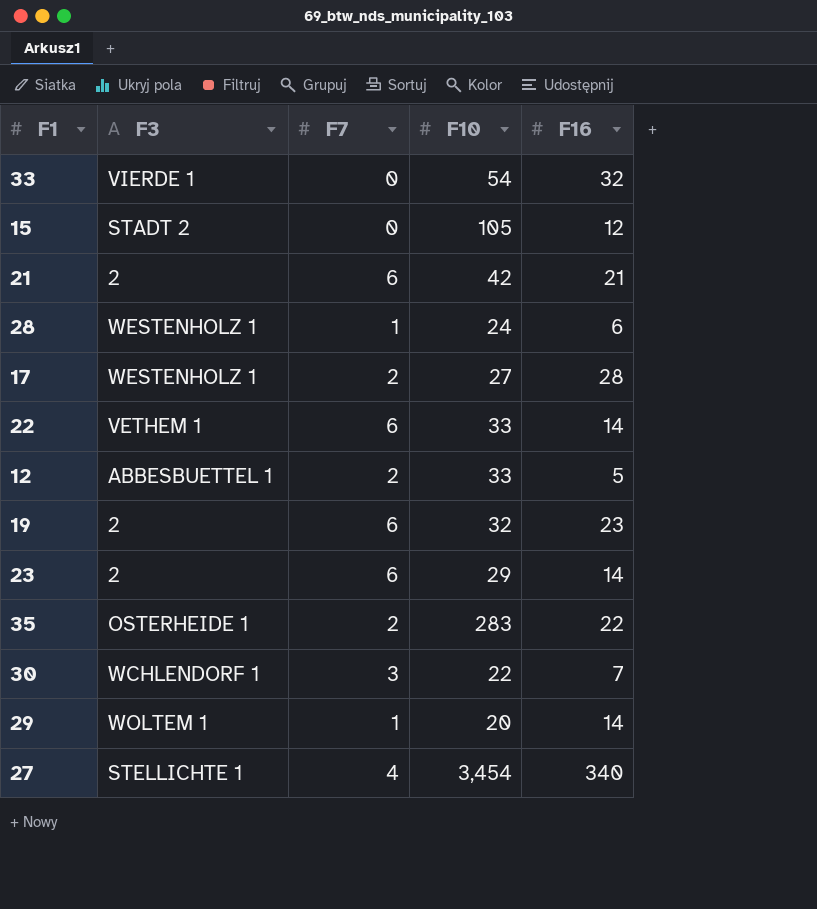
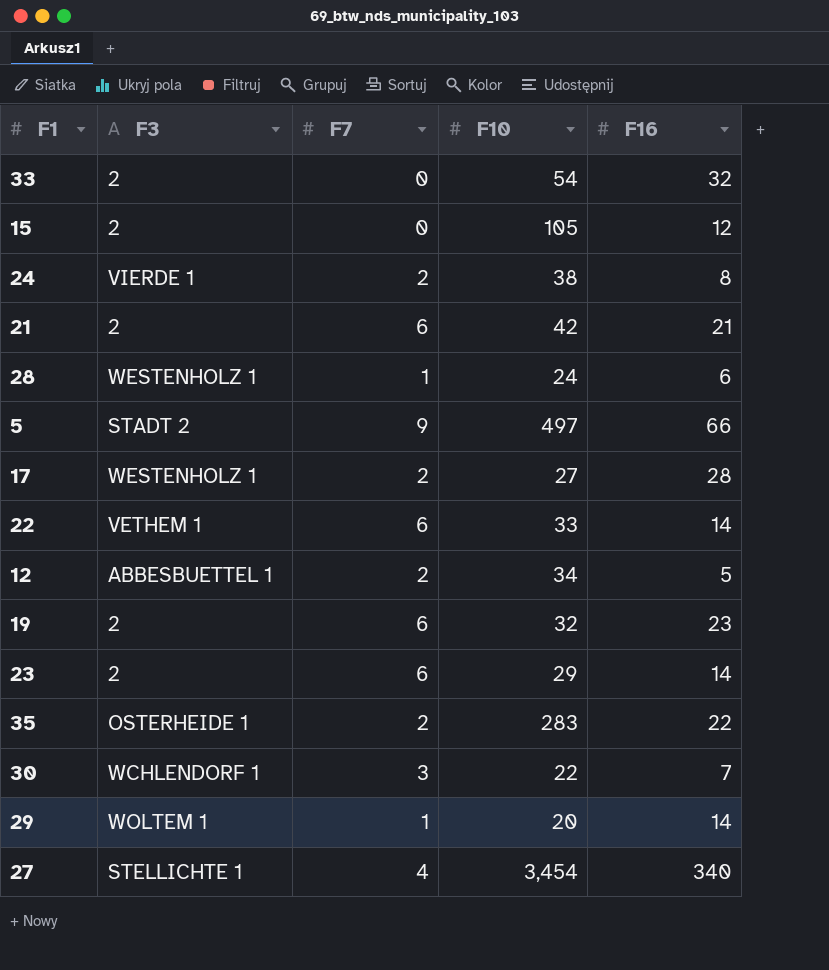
33 | F3: VIERDE 1 -> 2
15 | F3: STADT 2 -> 2
row 24: none -> VIERDE 1 | 2 | 38 | 8
row 5: none -> STADT 2 | 9 | 497 | 66
12 | F10: 33 -> 34

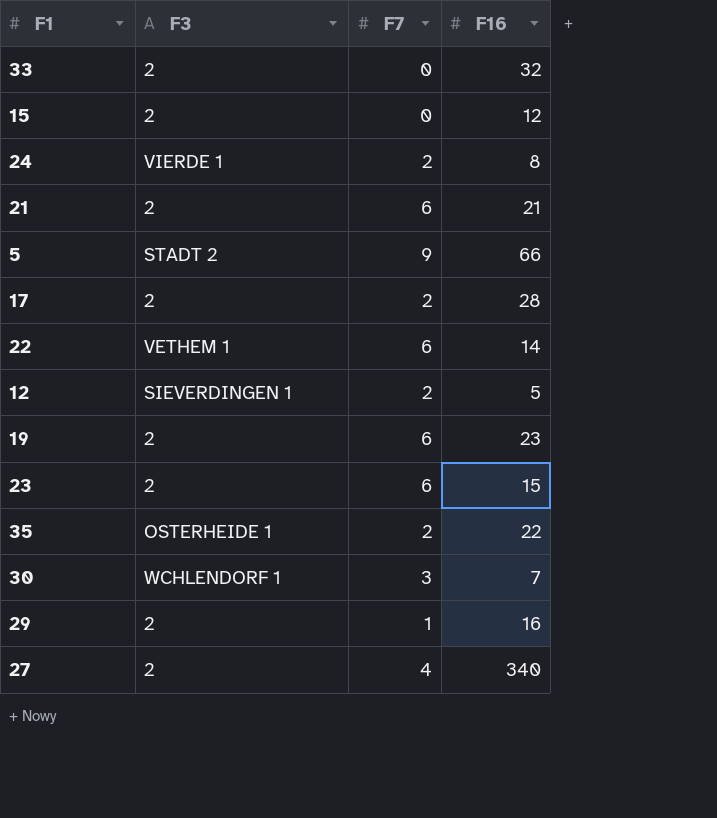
column F10 | position: 4 -> none
row 28: WESTENHOLZ 1 | 1 | 24 | 6 -> none
17 | F3: WESTENHOLZ 1 -> 2
12 | F3: ABBESBUETTEL 1 -> SIEVERDINGEN 1
23 | F16: 14 -> 15
29 | F3: WOLTEM 1 -> 2
29 | F16: 14 -> 16
27 | F3: STELLICHTE 1 -> 2

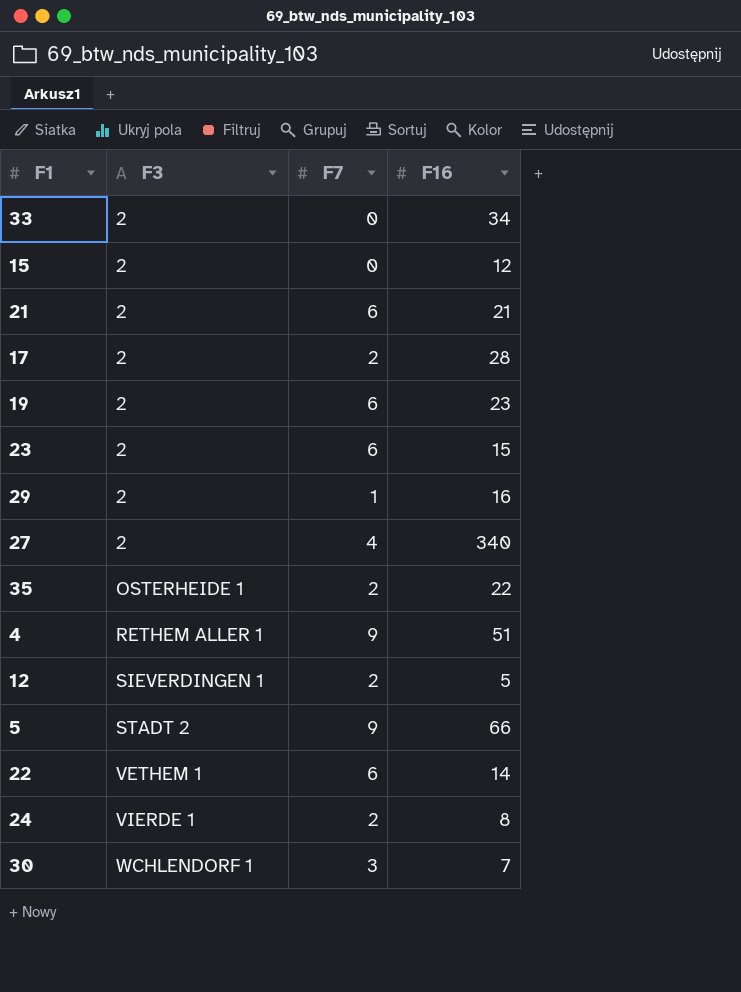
row order: none -> F3 ascending
33 | F16: 32 -> 34
row 4: none -> RETHEM ALLER 1 | 9 | 51

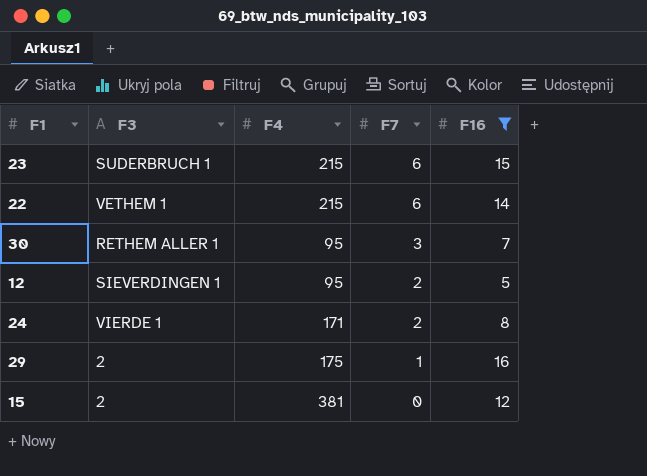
filter: none -> F16 <= 16
row order: F3 ascending -> F7 descending
column F4 | position: none -> 3
23 | F3: 2 -> SUDERBRUCH 1
30 | F3: WCHLENDORF 1 -> RETHEM ALLER 1

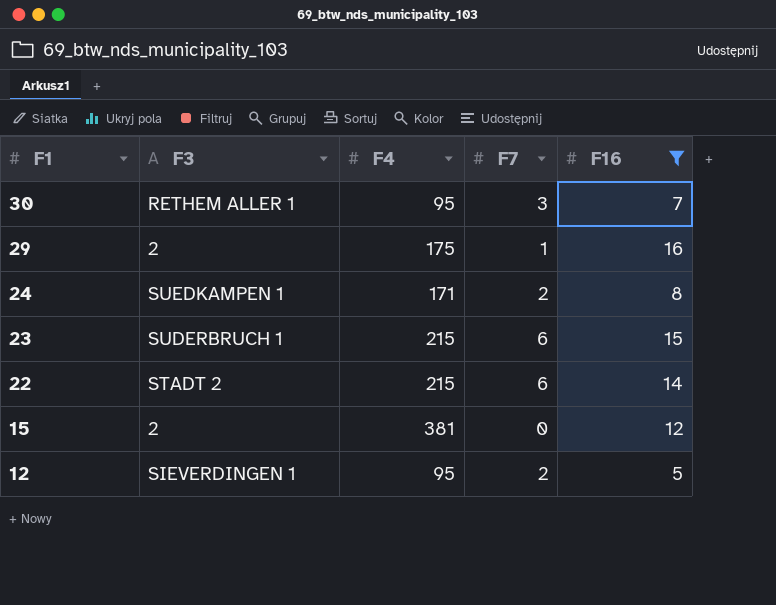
row order: F7 descending -> F1 descending
24 | F3: VIERDE 1 -> SUEDKAMPEN 1
22 | F3: VETHEM 1 -> STADT 2

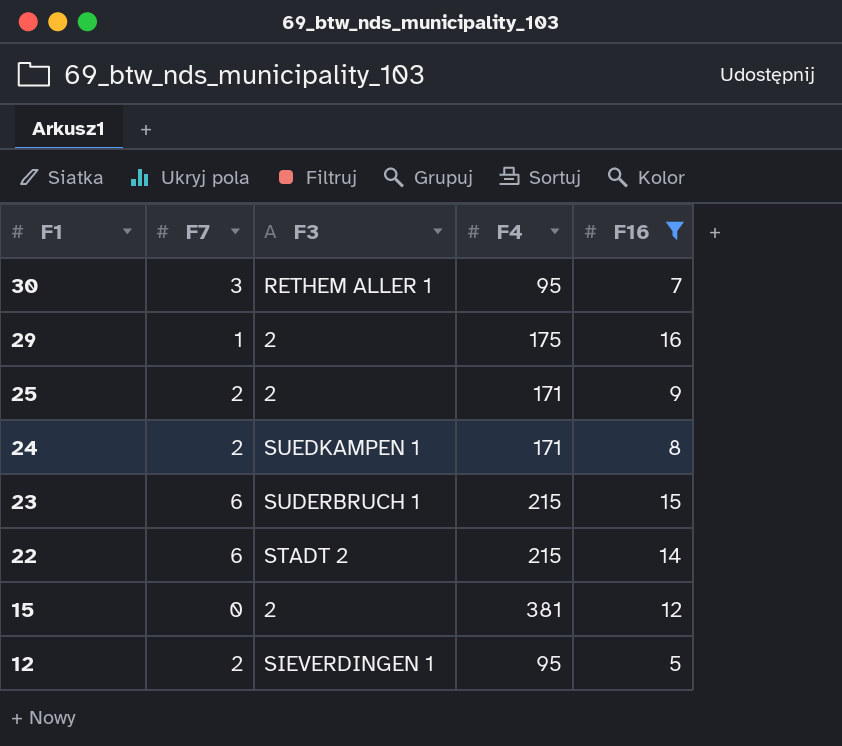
column F7 | position: 4 -> 2
row 25: none -> 2 | 2 | 171 | 9

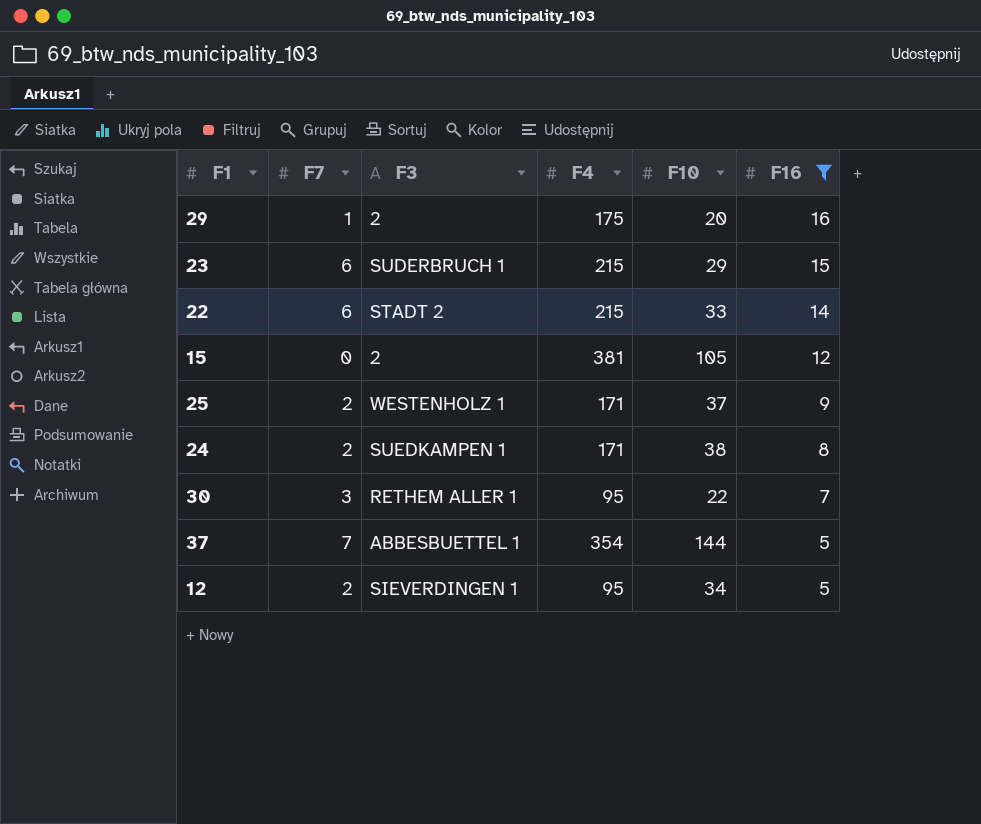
row order: F1 descending -> F16 descending
column F10 | position: none -> 5
25 | F3: 2 -> WESTENHOLZ 1
row 37: none -> 7 | ABBESBUETTEL 1 | 354 | 144 | 5

